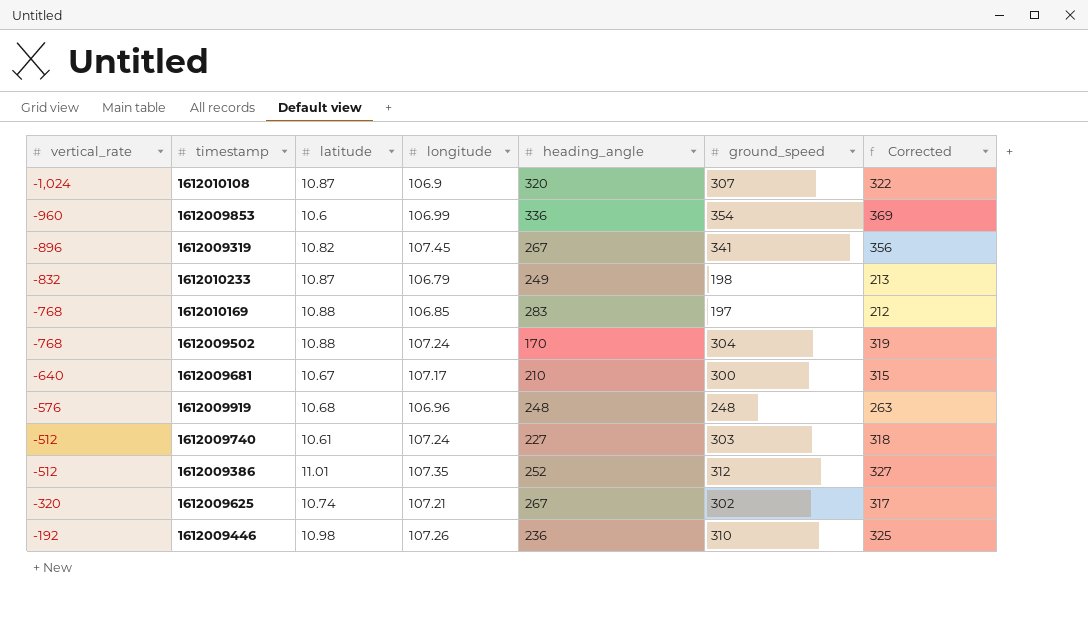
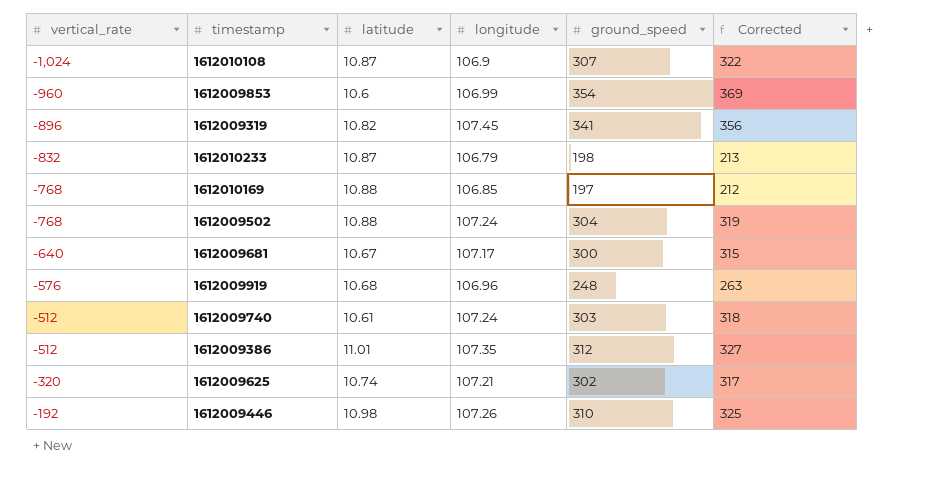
column heading_angle | position: 5 -> none

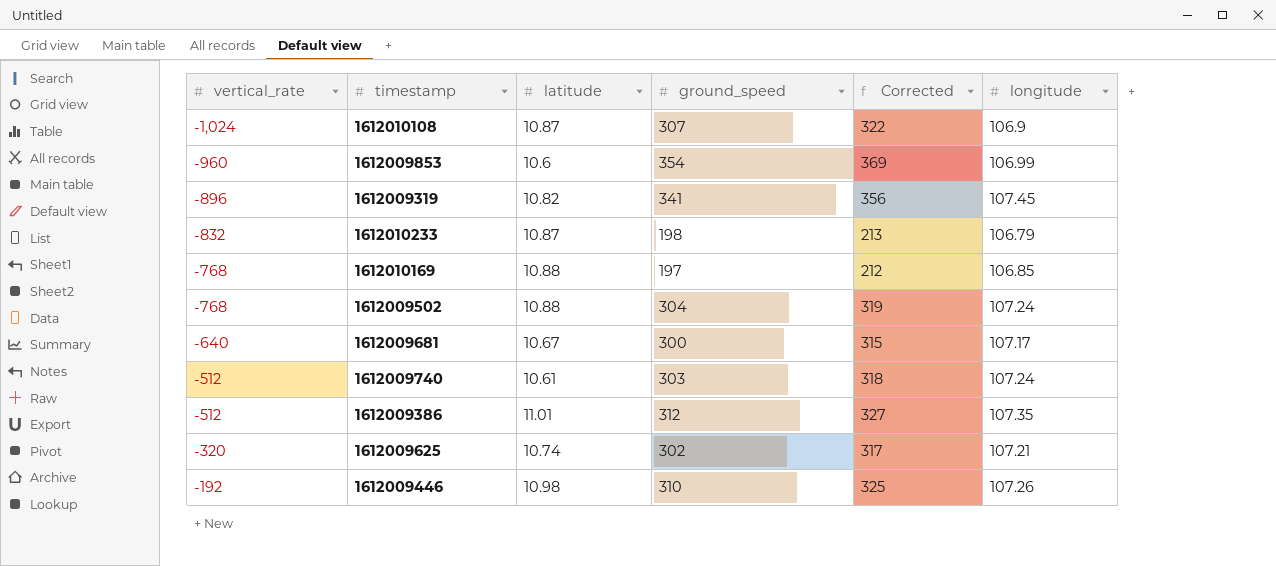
column longitude | position: 4 -> 6
row 1612009919: -576 | 10.68 | 106.96 | 248 | 263 -> none

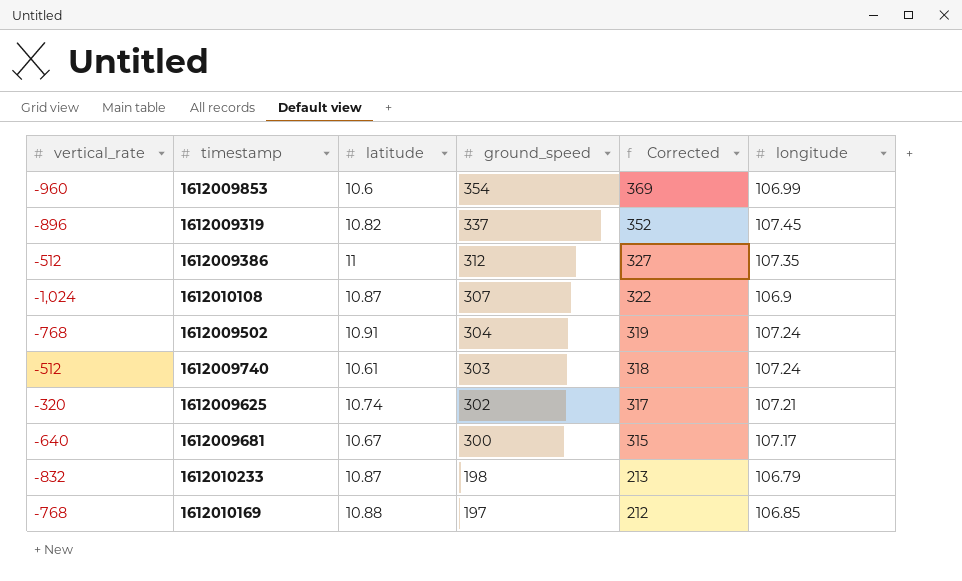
row order: vertical_rate ascending -> ground_speed descending
row 1612009446: -192 | 10.98 | 310 | 325 | 107.26 -> none
1612009319 | ground_speed: 341 -> 337
1612009319 | Corrected: 356 -> 352
1612009386 | latitude: 11.01 -> 11
1612009502 | latitude: 10.88 -> 10.91

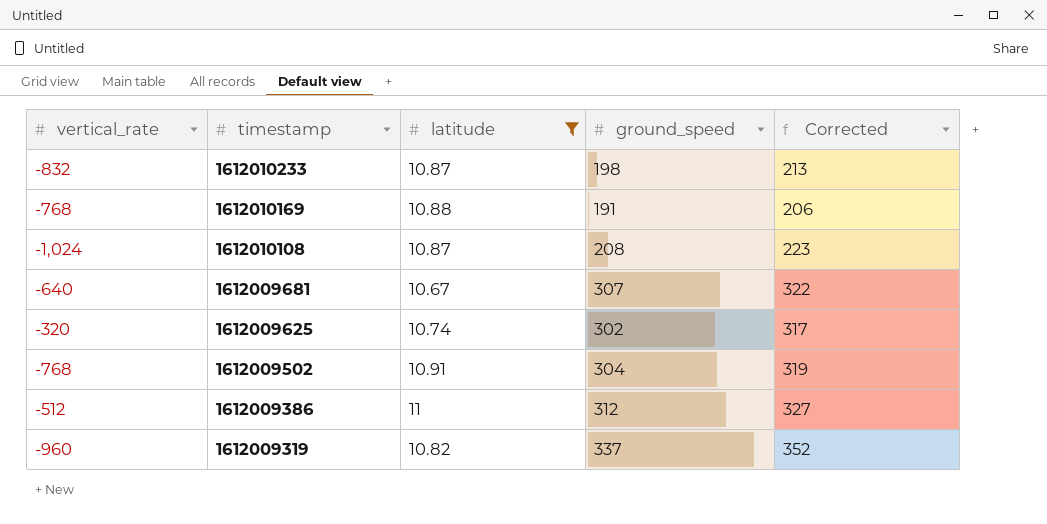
filter: none -> latitude >= 10.67
row order: ground_speed descending -> timestamp descending
column longitude | position: 6 -> none
1612010169 | ground_speed: 197 -> 191
1612010169 | Corrected: 212 -> 206
1612010108 | ground_speed: 307 -> 208
1612010108 | Corrected: 322 -> 223
1612009681 | ground_speed: 300 -> 307
1612009681 | Corrected: 315 -> 322
1612009319 | vertical_rate: -896 -> -960

